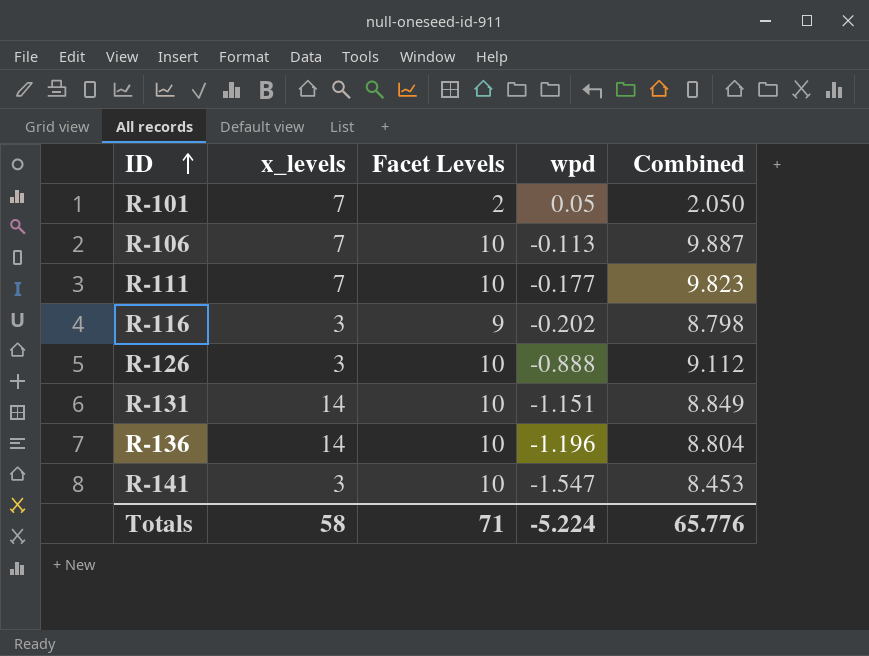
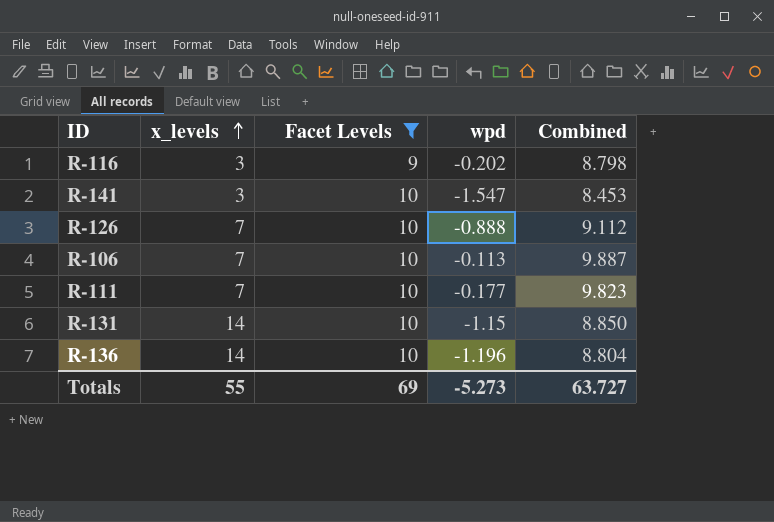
filter: none -> Facet Levels != 2
row order: ID ascending -> x_levels ascending
R-126 | x_levels: 3 -> 7
R-131 | wpd: -1.151 -> -1.15
R-131 | Combined: 8.849 -> 8.850
Totals | x_levels: 58 -> 55
Totals | Facet Levels: 71 -> 69
Totals | wpd: -5.224 -> -5.273
Totals | Combined: 65.776 -> 63.727

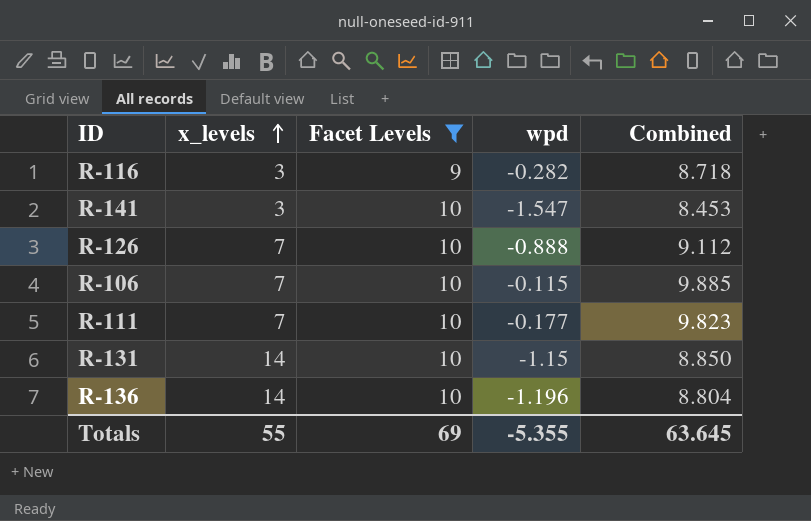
R-116 | wpd: -0.202 -> -0.282
R-116 | Combined: 8.798 -> 8.718
R-106 | wpd: -0.113 -> -0.115
R-106 | Combined: 9.887 -> 9.885
Totals | wpd: -5.273 -> -5.355
Totals | Combined: 63.727 -> 63.645

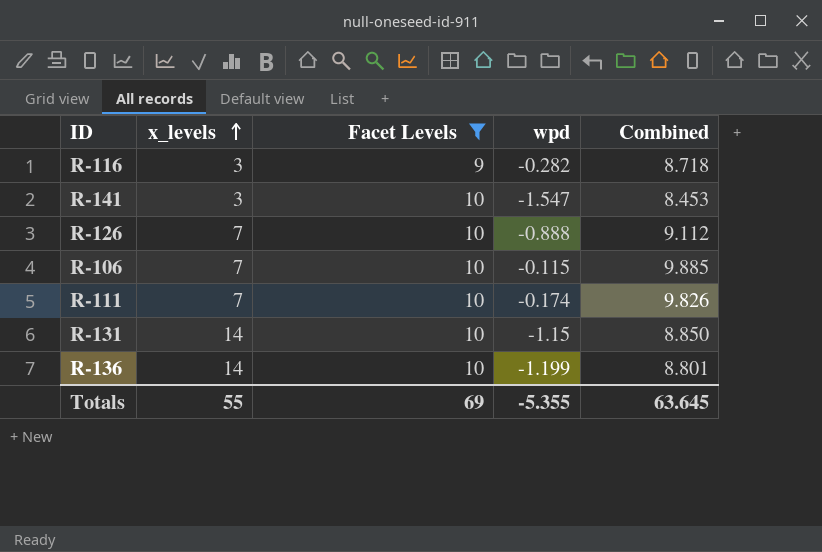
R-111 | wpd: -0.177 -> -0.174
R-111 | Combined: 9.823 -> 9.826
R-136 | wpd: -1.196 -> -1.199
R-136 | Combined: 8.804 -> 8.801

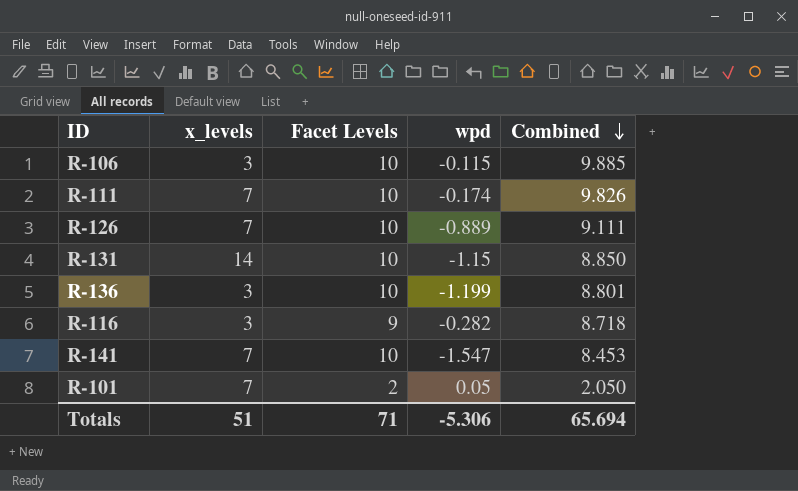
filter: Facet Levels != 2 -> none
row order: x_levels ascending -> Combined descending
R-106 | x_levels: 7 -> 3
R-126 | wpd: -0.888 -> -0.889
R-126 | Combined: 9.112 -> 9.111
R-136 | x_levels: 14 -> 3
R-141 | x_levels: 3 -> 7
Totals | x_levels: 55 -> 51
Totals | Facet Levels: 69 -> 71
Totals | wpd: -5.355 -> -5.306
Totals | Combined: 63.645 -> 65.694

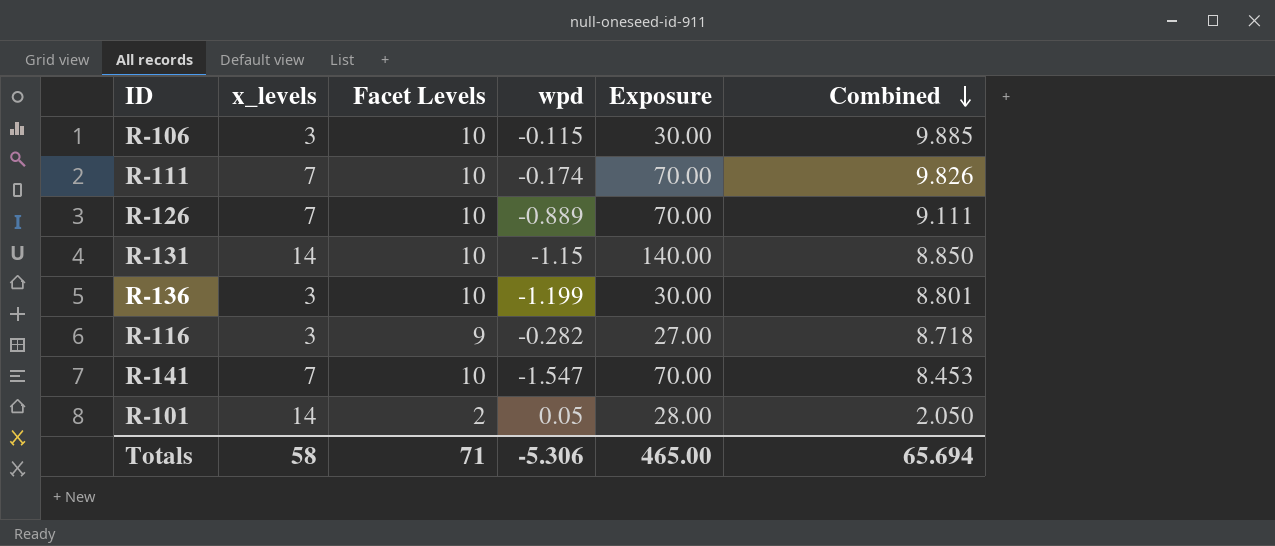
column Exposure | formula: none -> [x_levels] * [Facet Levels]
R-101 | x_levels: 7 -> 14
Totals | x_levels: 51 -> 58

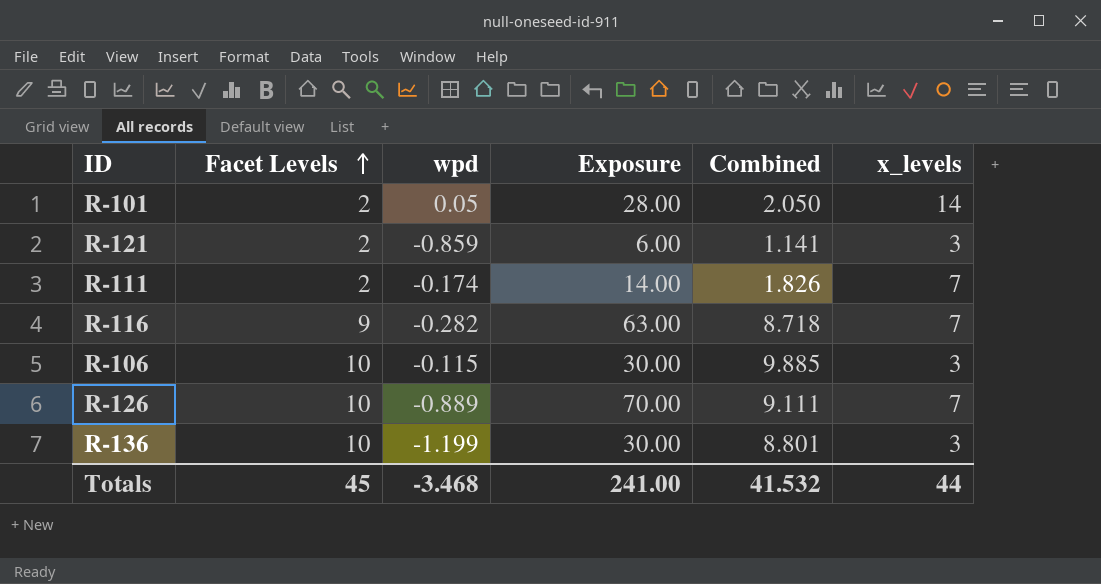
row order: Combined descending -> Facet Levels ascending
column x_levels | position: 2 -> 6
row R-131: 14 | 10 | -1.15 | 140.00 | 8.850 -> none
row R-141: 7 | 10 | -1.547 | 70.00 | 8.453 -> none
row R-121: none -> 2 | -0.859 | 6.00 | 1.141 | 3
R-111 | Facet Levels: 10 -> 2
R-111 | Exposure: 70.00 -> 14.00
R-111 | Combined: 9.826 -> 1.826
R-116 | Exposure: 27.00 -> 63.00
R-116 | x_levels: 3 -> 7
Totals | Facet Levels: 71 -> 45
Totals | wpd: -5.306 -> -3.468
Totals | Exposure: 465.00 -> 241.00
Totals | Combined: 65.694 -> 41.532
Totals | x_levels: 58 -> 44

